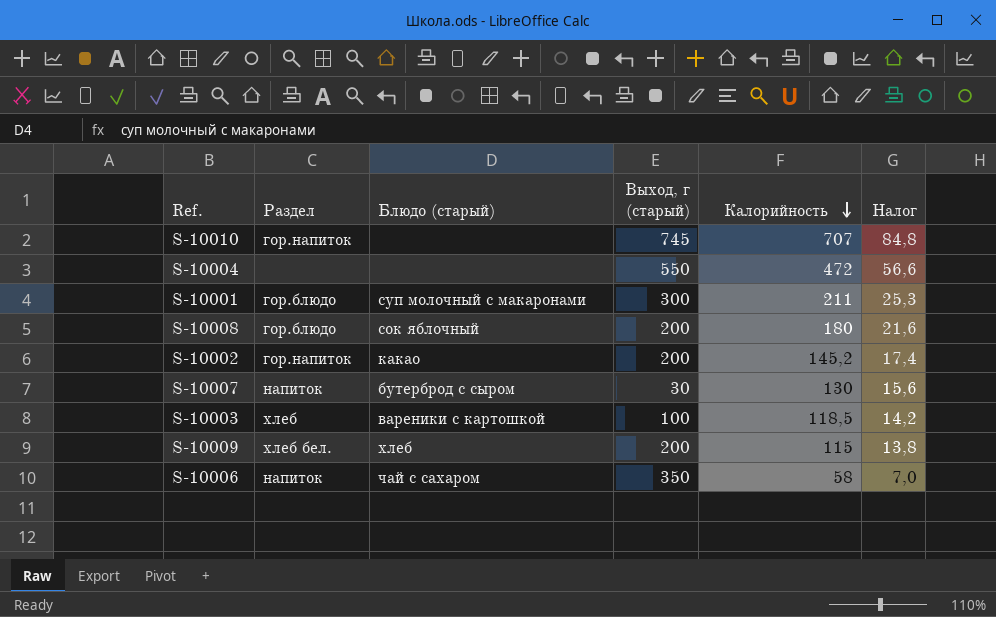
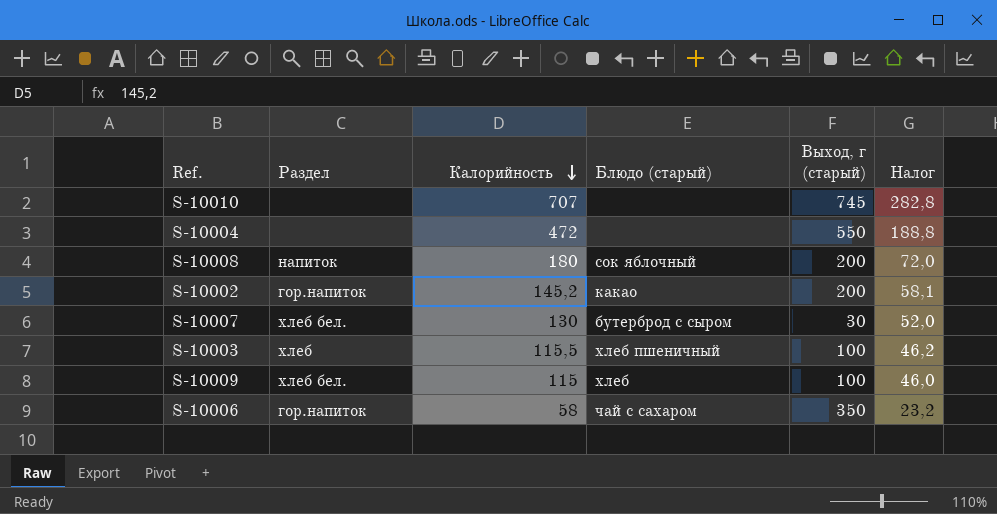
column Калорийность | position: 5 -> 3
column Налог | formula: [Калорийность] * 0,12 -> [Калорийность] * 0,4
row S-10001: гор.блюдо | суп молочный с макаронами | 300 | 211 | 25,3 -> none
S-10010 | Раздел: гор.напиток -> none
S-10008 | Раздел: гор.блюдо -> напиток
S-10007 | Раздел: напиток -> хлеб бел.
S-10003 | Калорийность: 118,5 -> 115,5
S-10003 | Блюдо (старый): вареники с картошкой -> хлеб пшеничный
S-10009 | Выход, г (старый): 200 -> 100
S-10006 | Раздел: напиток -> гор.напиток

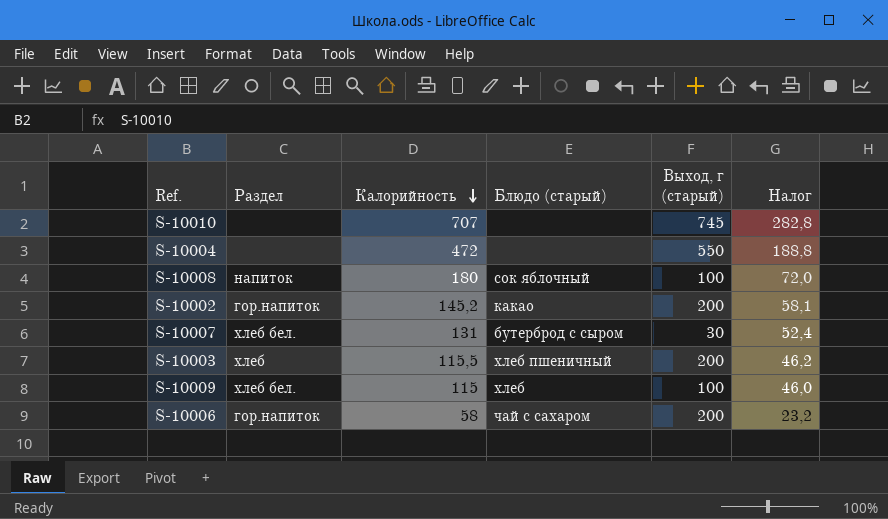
S-10008 | Выход, г (старый): 200 -> 100
S-10007 | Калорийность: 130 -> 131
S-10007 | Налог: 52,0 -> 52,4
S-10003 | Выход, г (старый): 100 -> 200
S-10006 | Выход, г (старый): 350 -> 200

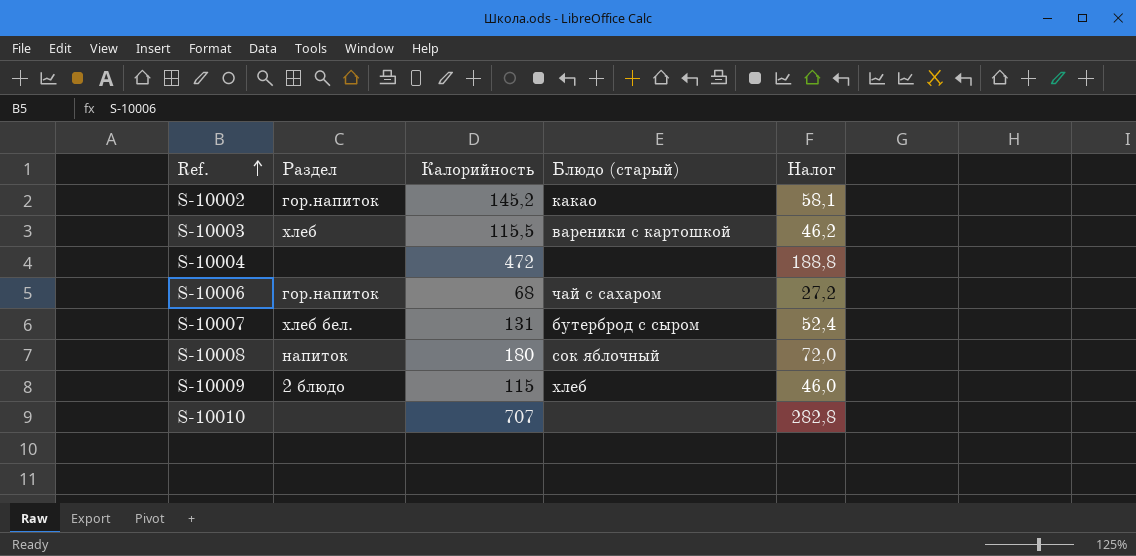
row order: Калорийность descending -> Ref. ascending
column Выход, г (старый) | position: 5 -> none
S-10003 | Блюдо (старый): хлеб пшеничный -> вареники с картошкой
S-10006 | Калорийность: 58 -> 68
S-10006 | Налог: 23,2 -> 27,2
S-10009 | Раздел: хлеб бел. -> 2 блюдо

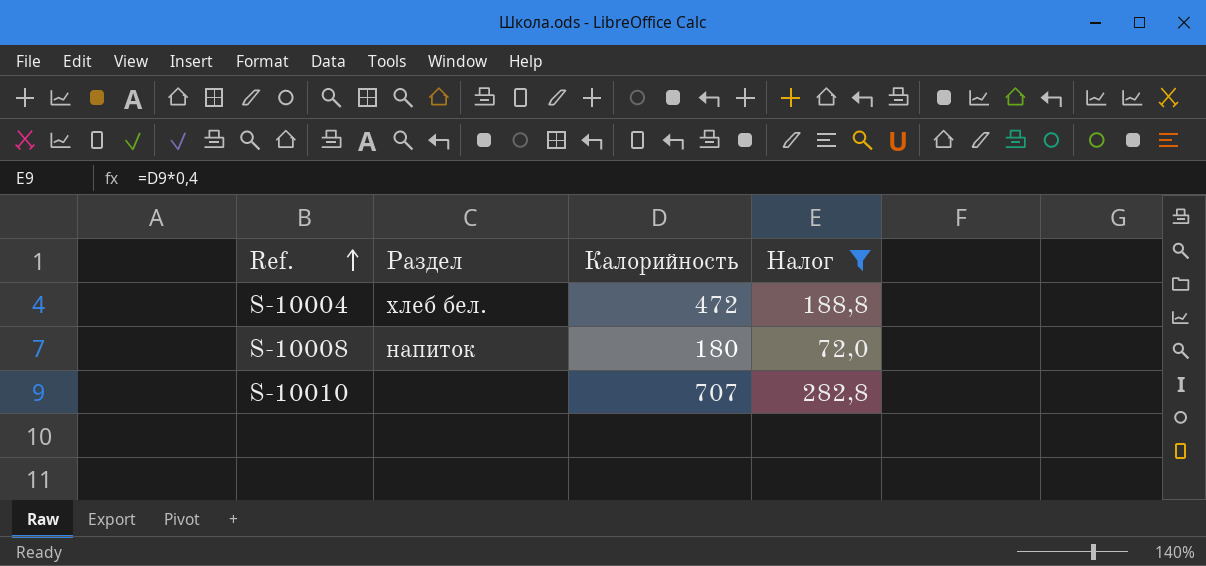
filter: none -> Налог >= 72,0
column Блюдо (старый) | position: 4 -> none
S-10004 | Раздел: none -> хлеб бел.

